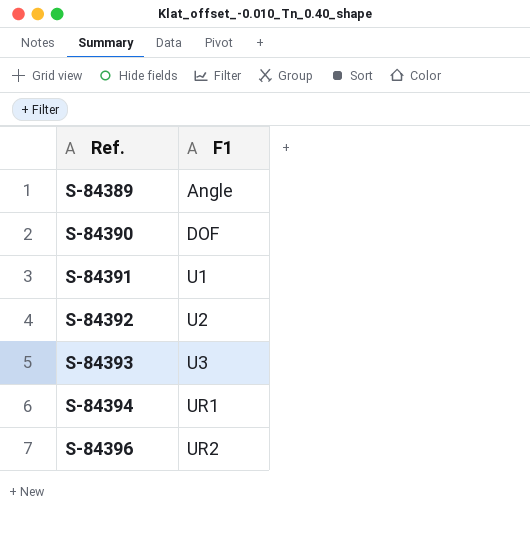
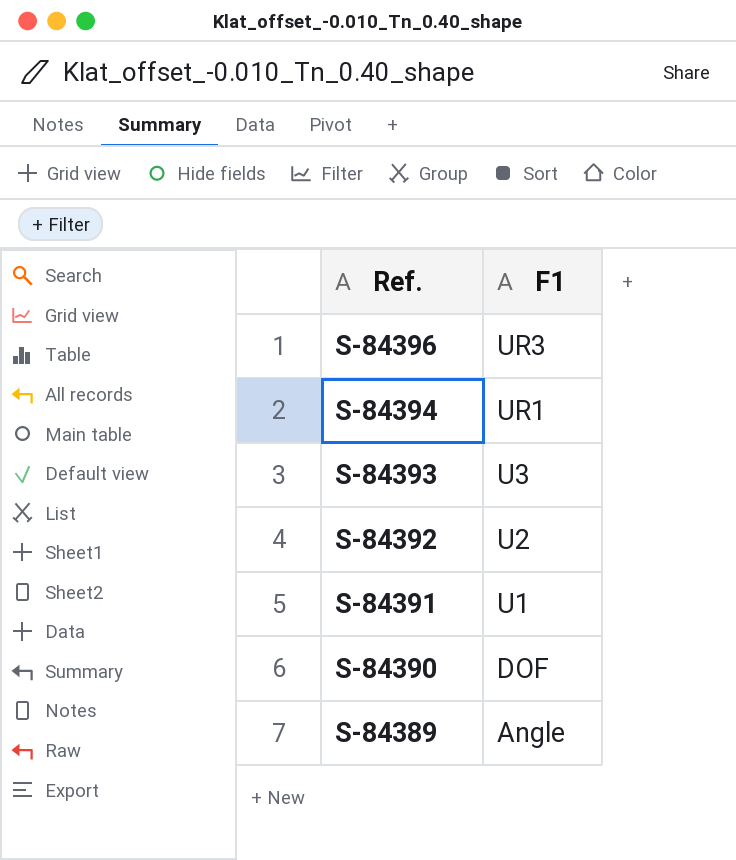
row order: Ref. ascending -> Ref. descending
S-84396 | F1: UR2 -> UR3

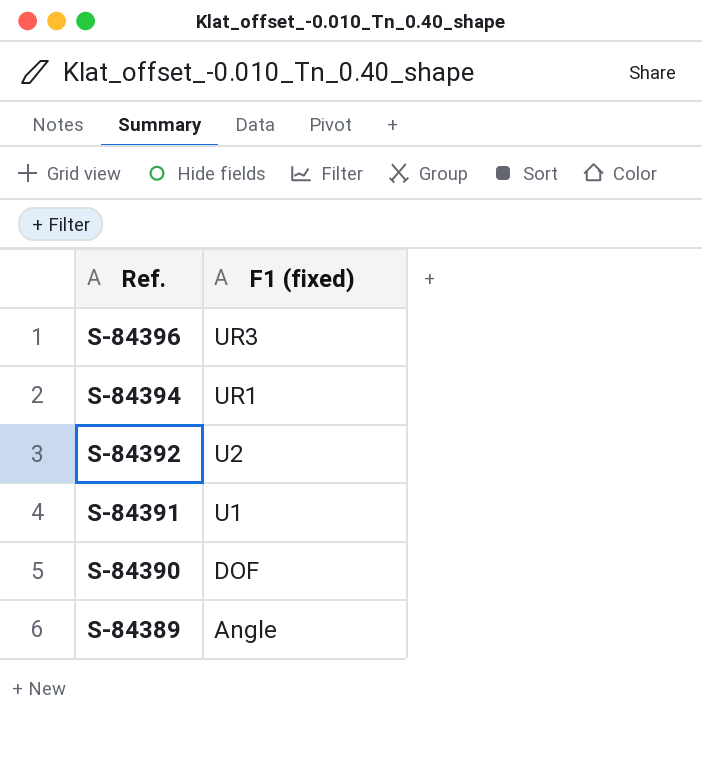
column name: F1 -> F1 (fixed)
row S-84393: U3 -> none

